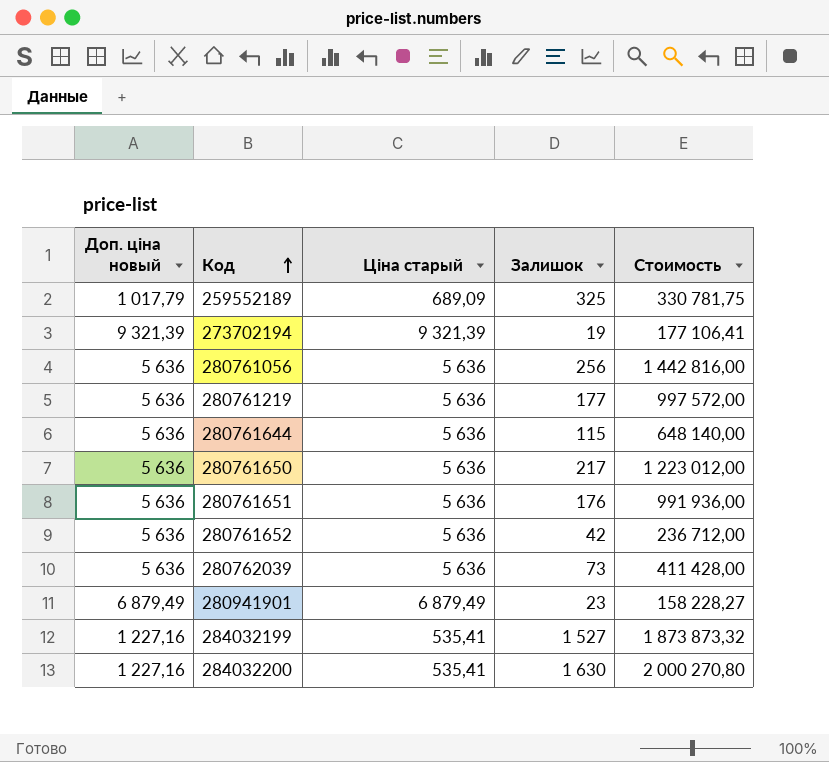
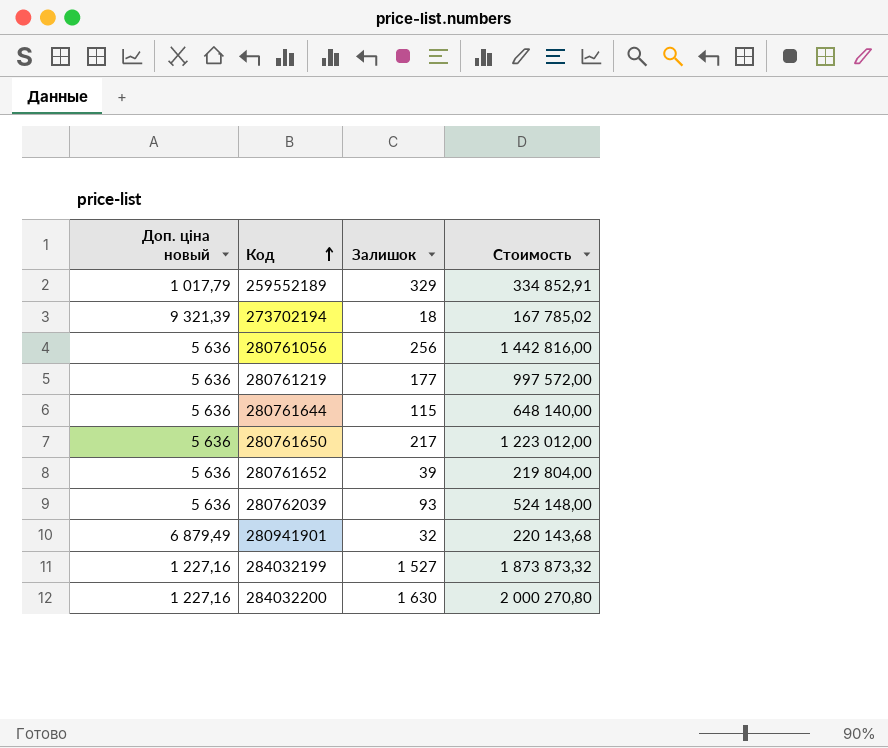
column Ціна старый | position: 3 -> none
row 280761651: 5 636 | 5 636 | 176 | 991 936,00 -> none
259552189 | Залишок: 325 -> 329
259552189 | Стоимость: 330 781,75 -> 334 852,91
273702194 | Залишок: 19 -> 18
273702194 | Стоимость: 177 106,41 -> 167 785,02
280761652 | Залишок: 42 -> 39
280761652 | Стоимость: 236 712,00 -> 219 804,00
280762039 | Залишок: 73 -> 93
280762039 | Стоимость: 411 428,00 -> 524 148,00
280941901 | Залишок: 23 -> 32
280941901 | Стоимость: 158 228,27 -> 220 143,68

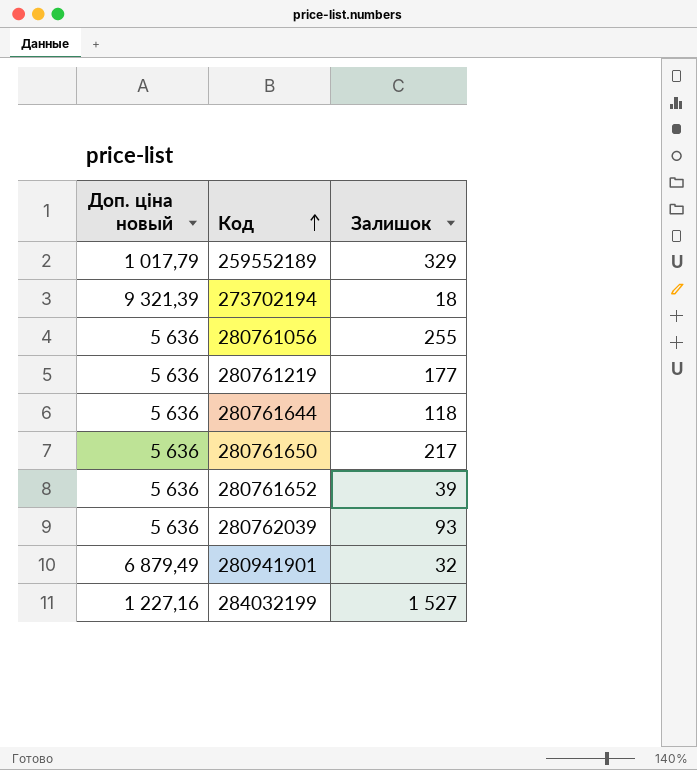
column Стоимость | formula: [Доп. ціна новый] * [Залишок] -> none
row 284032200: 1 227,16 | 1 630 | 2 000 270,80 -> none
280761056 | Залишок: 256 -> 255
280761644 | Залишок: 115 -> 118

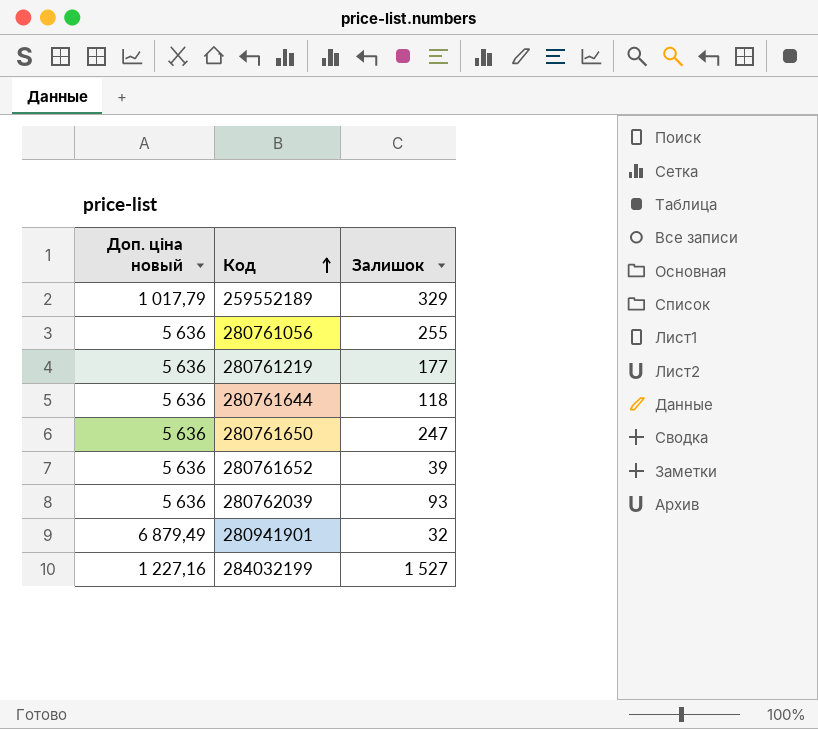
row 273702194: 9 321,39 | 18 -> none
280761650 | Залишок: 217 -> 247

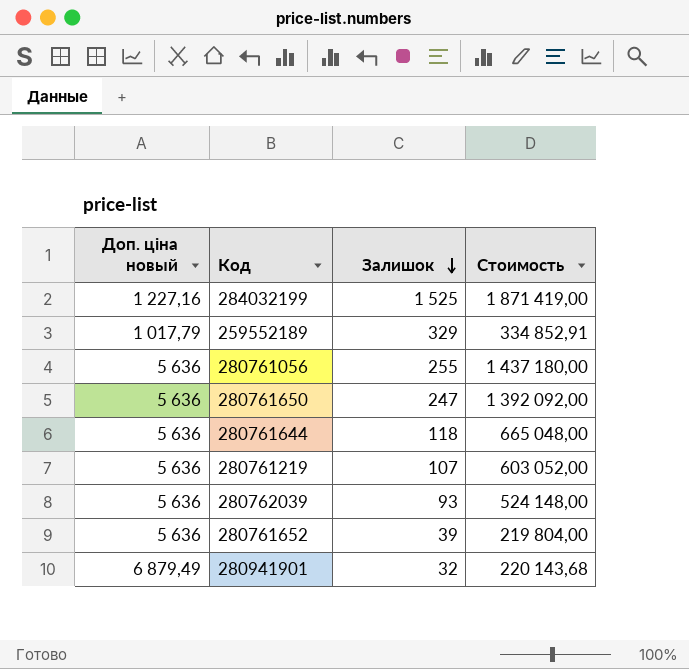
row order: Код ascending -> Залишок descending
column Стоимость | formula: none -> [Доп. ціна новый] * [Залишок]
284032199 | Залишок: 1 527 -> 1 525
280761219 | Залишок: 177 -> 107

